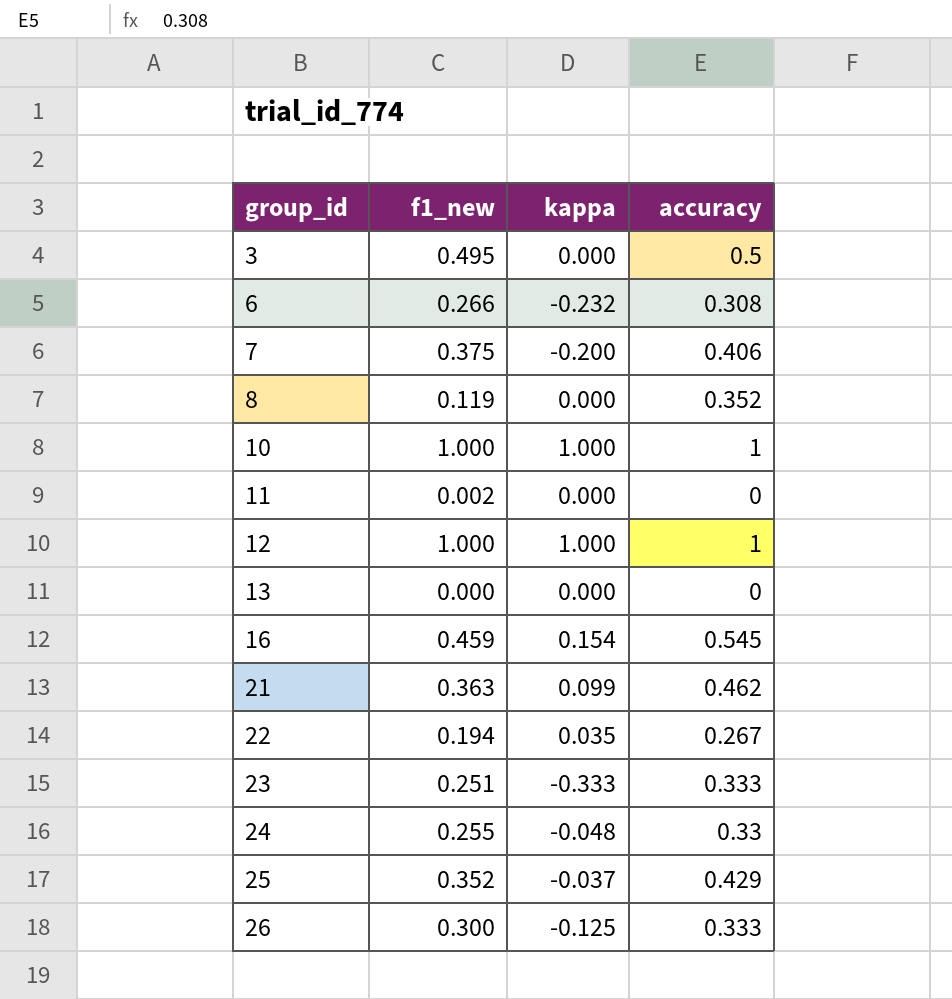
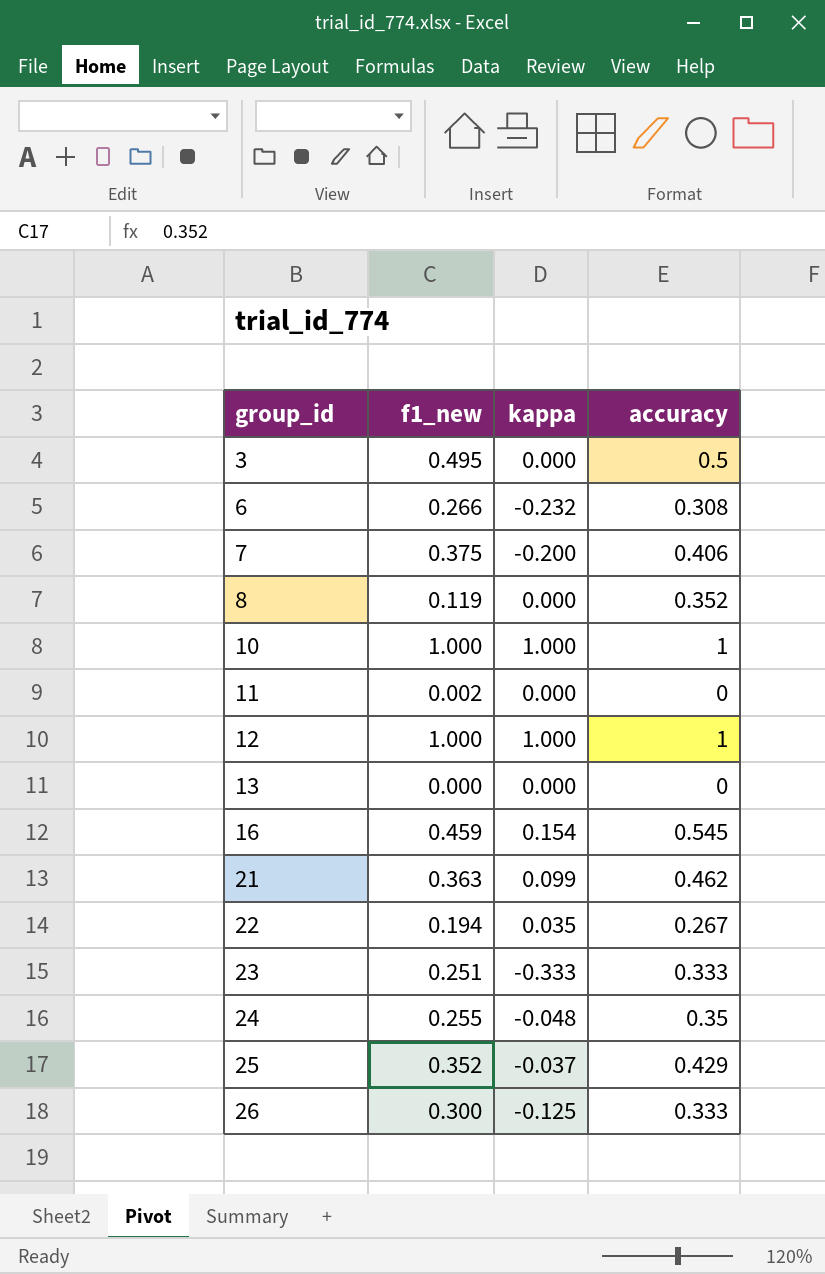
24 | accuracy: 0.33 -> 0.35

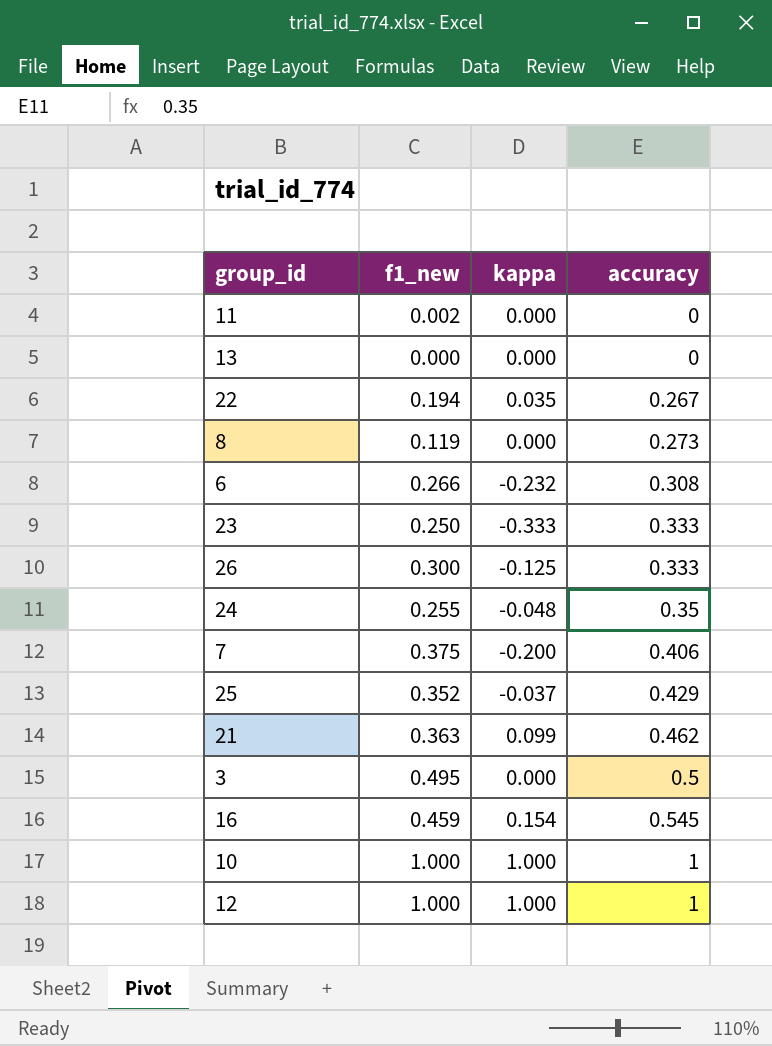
row order: group_id ascending -> accuracy ascending
8 | accuracy: 0.352 -> 0.273
23 | f1_new: 0.251 -> 0.250

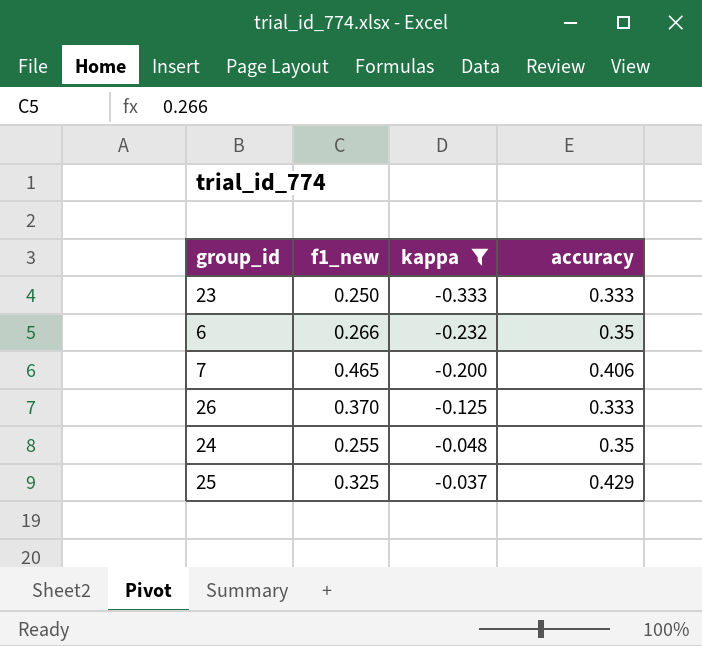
filter: none -> kappa <= -0.037
row order: accuracy ascending -> kappa ascending
6 | accuracy: 0.308 -> 0.35
7 | f1_new: 0.375 -> 0.465
26 | f1_new: 0.300 -> 0.370
25 | f1_new: 0.352 -> 0.325

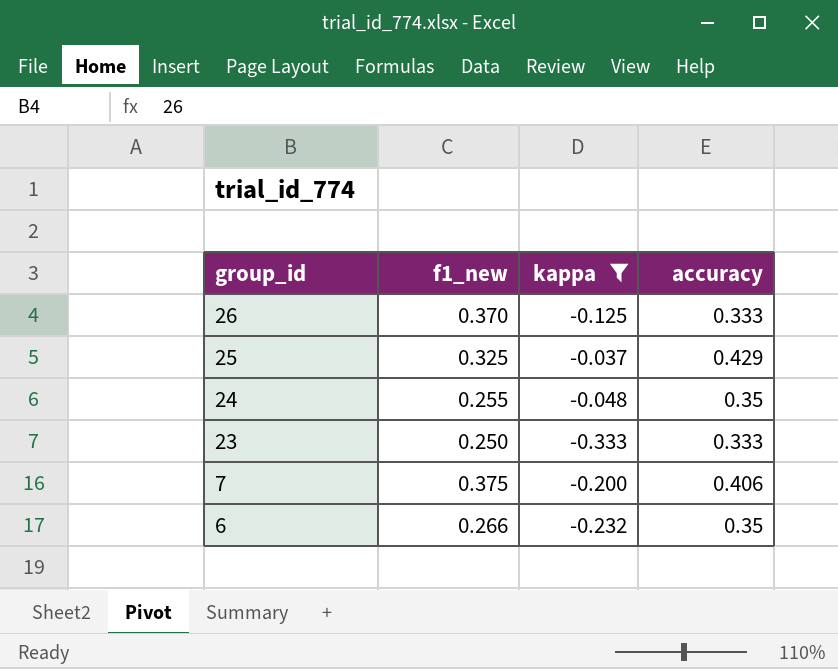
row order: kappa ascending -> group_id descending
7 | f1_new: 0.465 -> 0.375

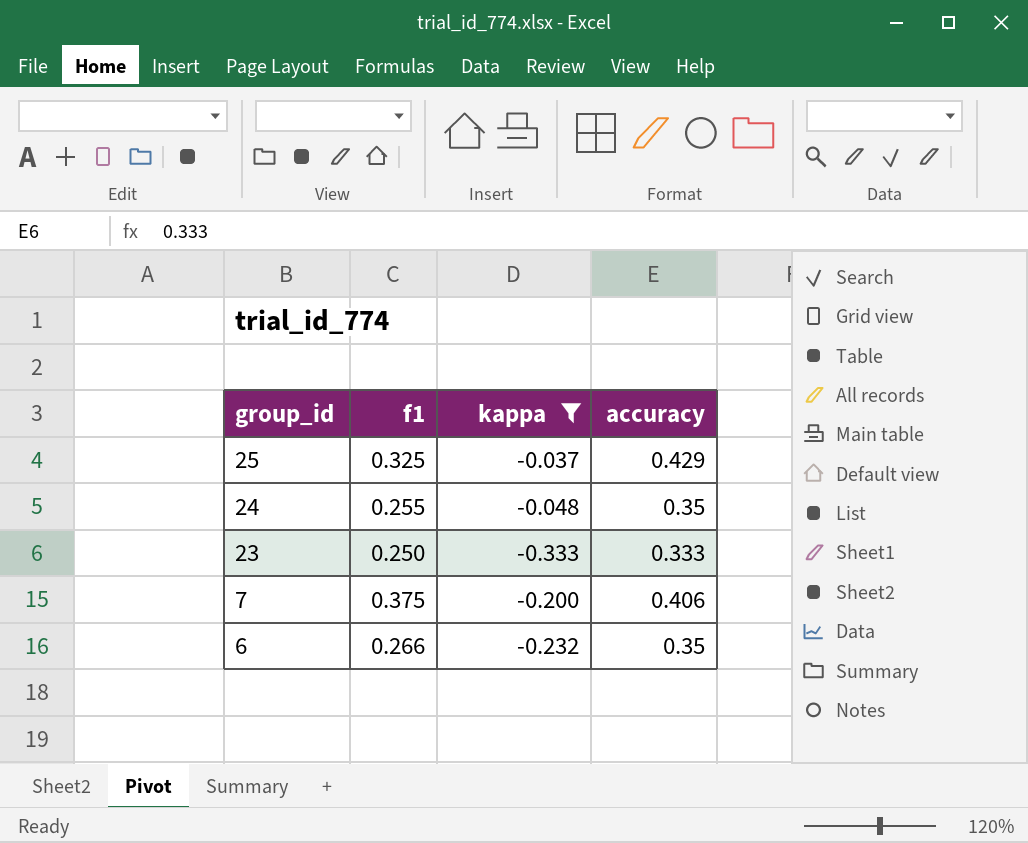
column name: f1_new -> f1
row 26: 0.370 | -0.125 | 0.333 -> none

